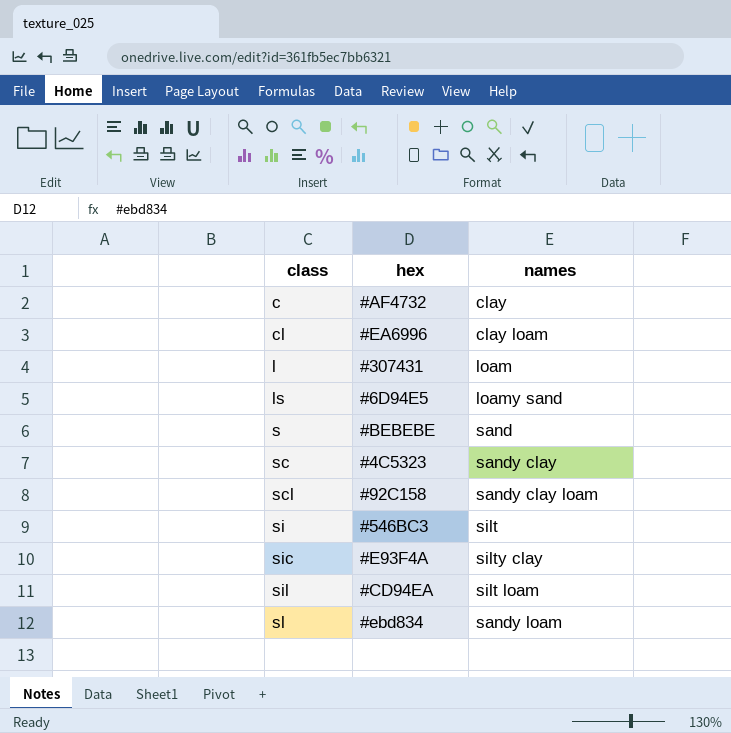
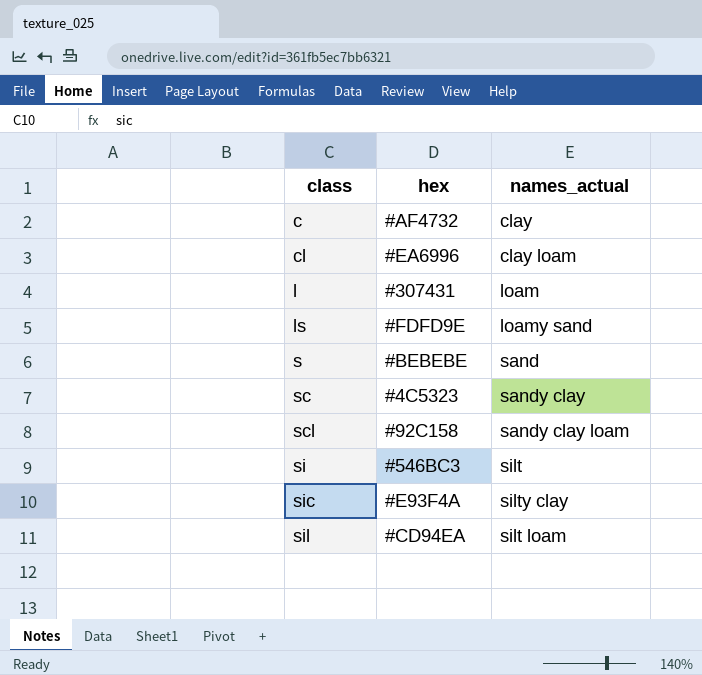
column name: names -> names_actual
row sl: #ebd834 | sandy loam -> none
ls | hex: #6D94E5 -> #FDFD9E

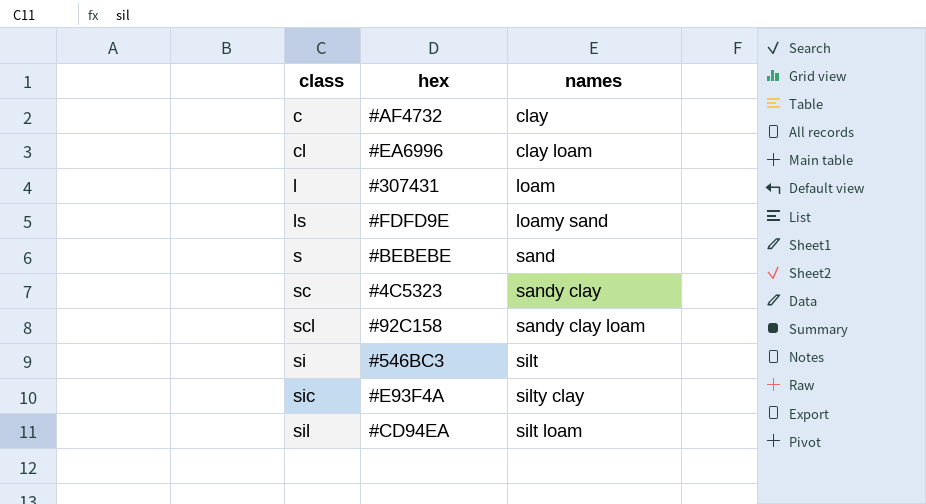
column name: names_actual -> names

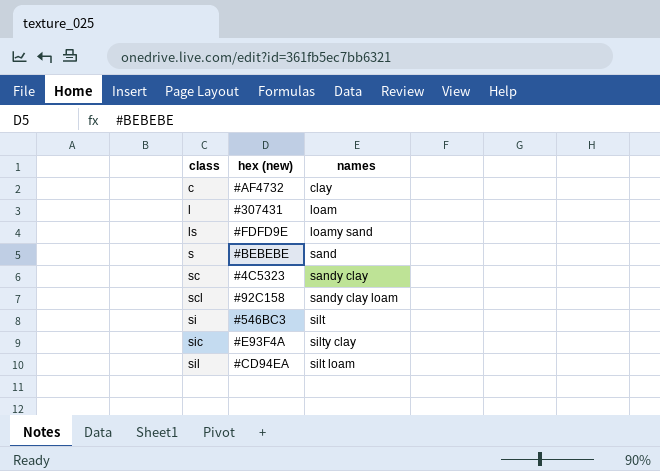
column name: hex -> hex (new)
row cl: #EA6996 | clay loam -> none

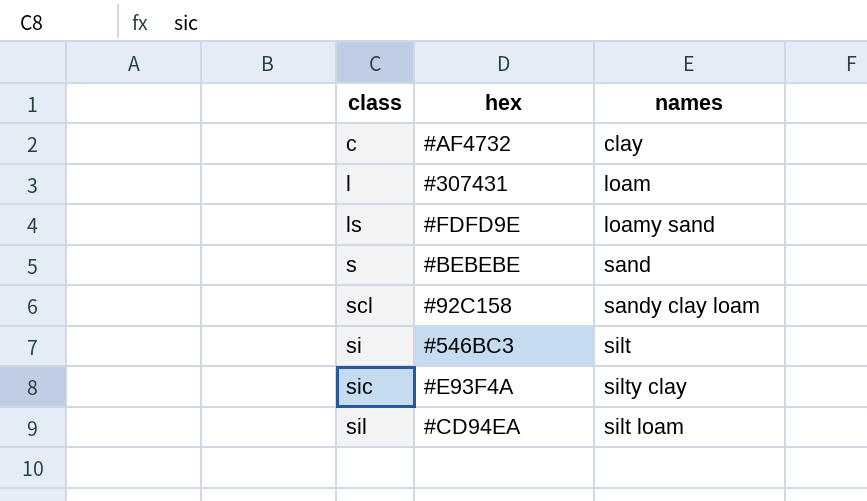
column name: hex (new) -> hex
row sc: #4C5323 | sandy clay -> none

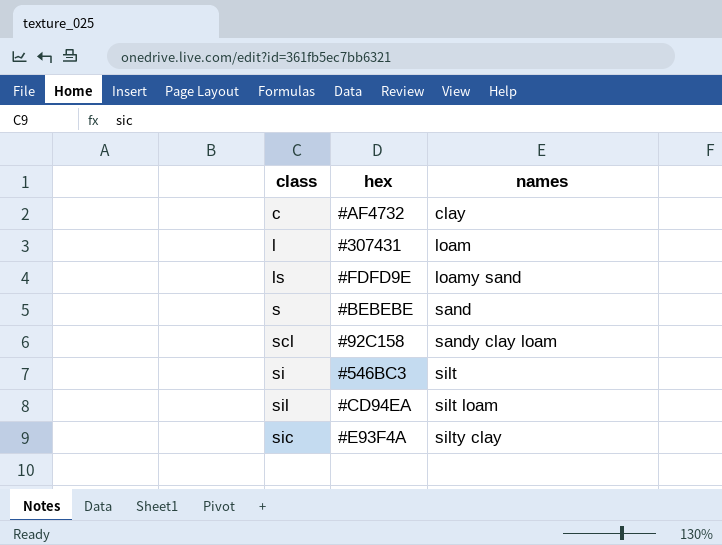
row order: class ascending -> names ascending

